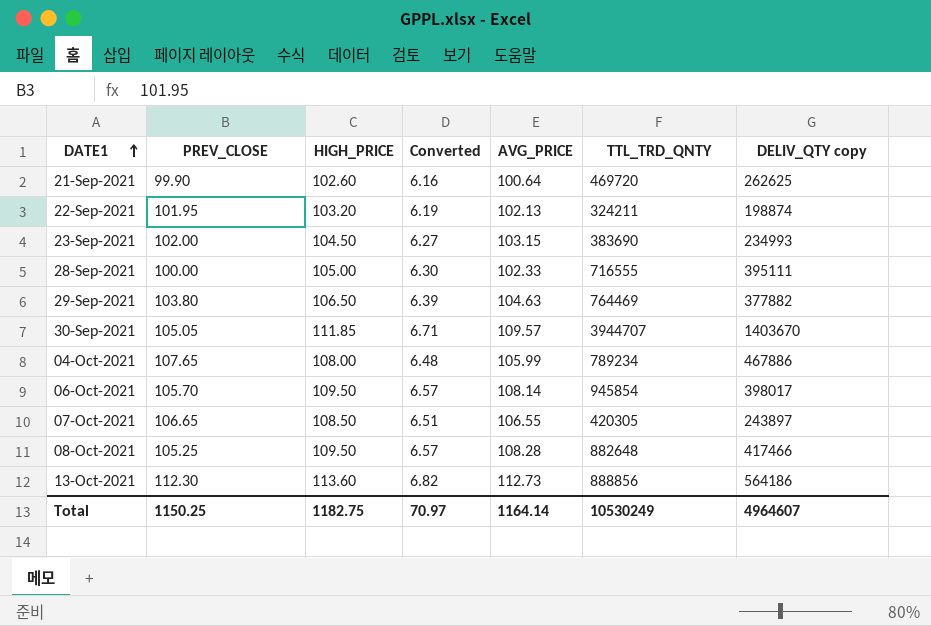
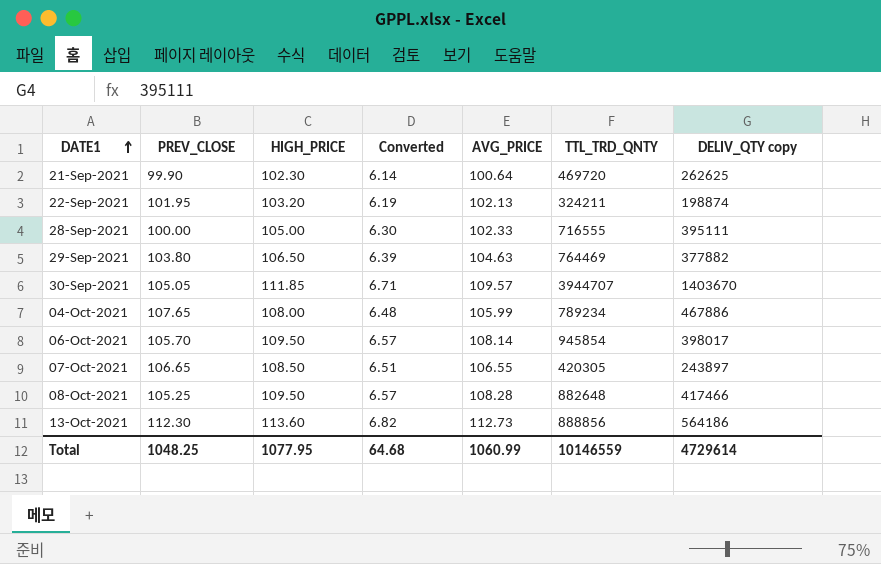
row 23-Sep-2021: 102.00 | 104.50 | 6.27 | 103.15 | 383690 | 234993 -> none
21-Sep-2021 | HIGH_PRICE: 102.60 -> 102.30
21-Sep-2021 | Converted: 6.16 -> 6.14
Total | PREV_CLOSE: 1150.25 -> 1048.25
Total | HIGH_PRICE: 1182.75 -> 1077.95
Total | Converted: 70.97 -> 64.68
Total | AVG_PRICE: 1164.14 -> 1060.99
Total | TTL_TRD_QNTY: 10530249 -> 10146559
Total | DELIV_QTY copy: 4964607 -> 4729614

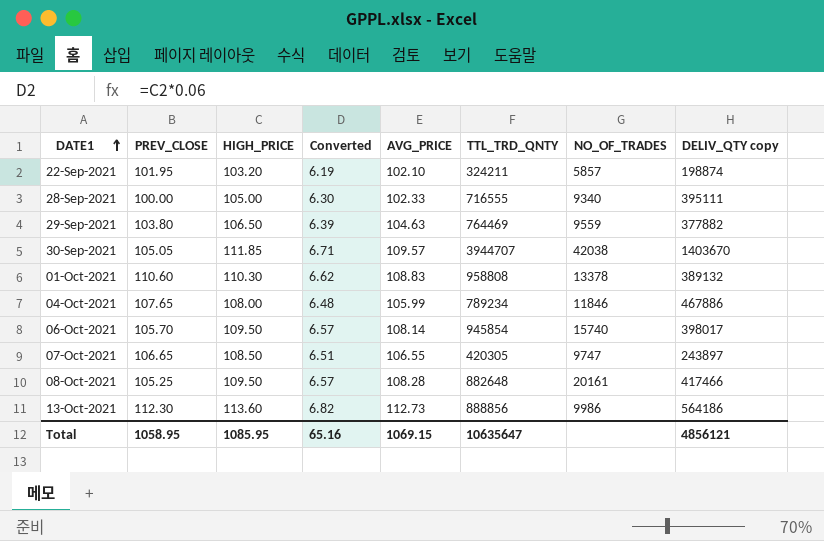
column NO_OF_TRADES | position: none -> 7
row 21-Sep-2021: 99.90 | 102.30 | 6.14 | 100.64 | 469720 | 262625 -> none
22-Sep-2021 | AVG_PRICE: 102.13 -> 102.10
row 01-Oct-2021: none -> 110.60 | 110.30 | 6.62 | 108.83 | 958808 | 13378 | 389132
Total | PREV_CLOSE: 1048.25 -> 1058.95
Total | HIGH_PRICE: 1077.95 -> 1085.95
Total | Converted: 64.68 -> 65.16
Total | AVG_PRICE: 1060.99 -> 1069.15
Total | TTL_TRD_QNTY: 10146559 -> 10635647
Total | DELIV_QTY copy: 4729614 -> 4856121

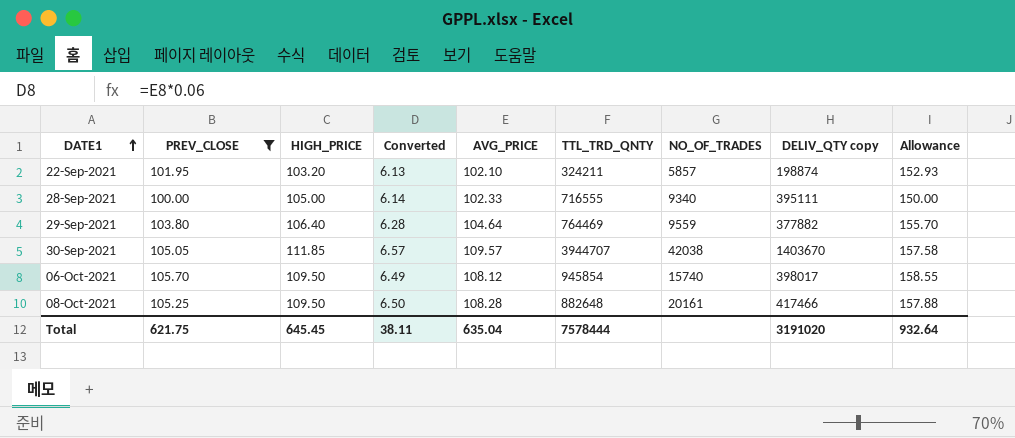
filter: none -> PREV_CLOSE <= 105.70
column Converted | formula: [HIGH_PRICE] * 0.06 -> [AVG_PRICE] * 0.06
column Allowance | formula: none -> [PREV_CLOSE] * 1.5
29-Sep-2021 | HIGH_PRICE: 106.50 -> 106.40
29-Sep-2021 | AVG_PRICE: 104.63 -> 104.64
06-Oct-2021 | AVG_PRICE: 108.14 -> 108.12
Total | PREV_CLOSE: 1058.95 -> 621.75
Total | HIGH_PRICE: 1085.95 -> 645.45
Total | Converted: 65.16 -> 38.11
Total | AVG_PRICE: 1069.15 -> 635.04
Total | TTL_TRD_QNTY: 10635647 -> 7578444
Total | DELIV_QTY copy: 4856121 -> 3191020

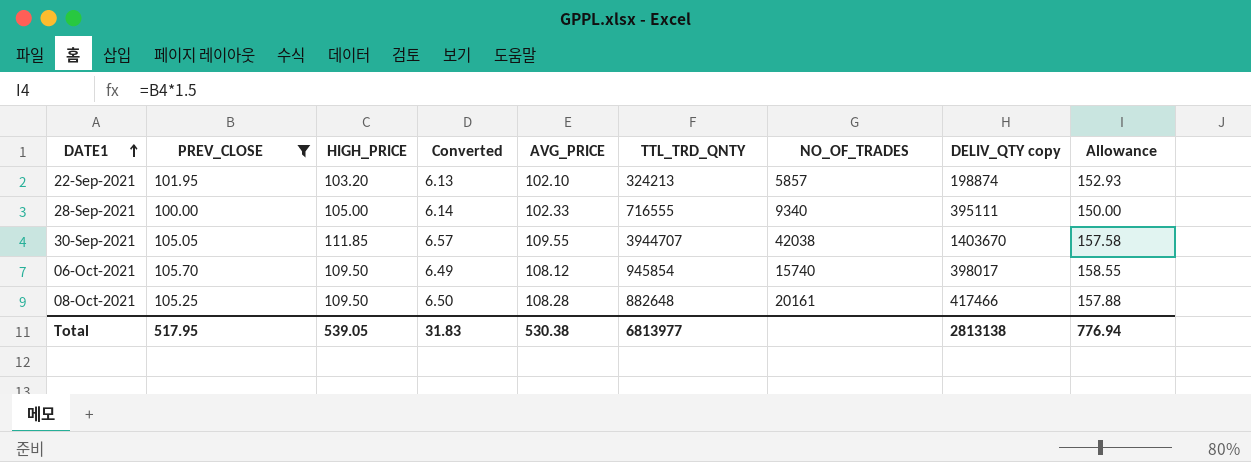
row 29-Sep-2021: 103.80 | 106.40 | 6.28 | 104.64 | 764469 | 9559 | 377882 | 155.70 -> none
22-Sep-2021 | TTL_TRD_QNTY: 324211 -> 324213
30-Sep-2021 | AVG_PRICE: 109.57 -> 109.55
Total | PREV_CLOSE: 621.75 -> 517.95
Total | HIGH_PRICE: 645.45 -> 539.05
Total | Converted: 38.11 -> 31.83
Total | AVG_PRICE: 635.04 -> 530.38
Total | TTL_TRD_QNTY: 7578444 -> 6813977
Total | DELIV_QTY copy: 3191020 -> 2813138
Total | Allowance: 932.64 -> 776.94

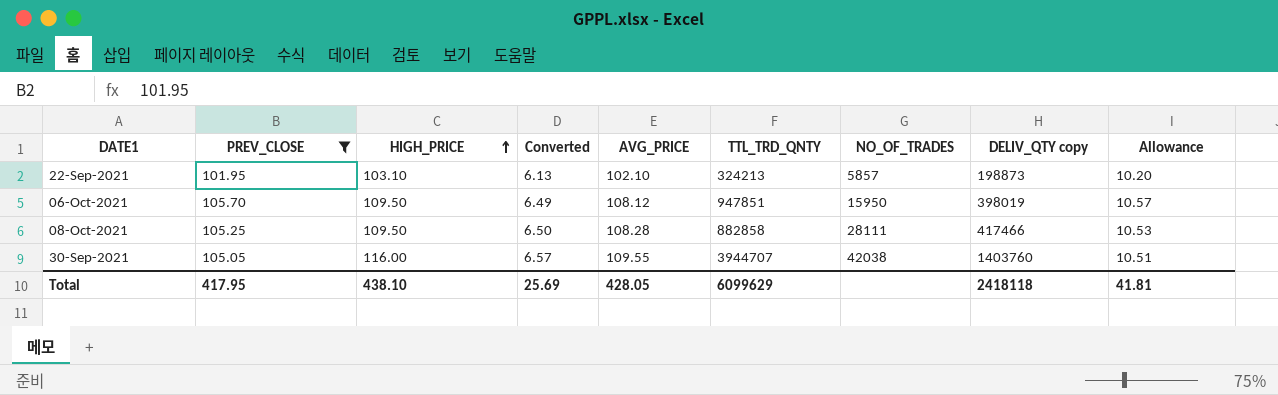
row order: DATE1 ascending -> HIGH_PRICE ascending
column Allowance | formula: [PREV_CLOSE] * 1.5 -> [PREV_CLOSE] * 0.1
row 28-Sep-2021: 100.00 | 105.00 | 6.14 | 102.33 | 716555 | 9340 | 395111 | 150.00 -> none
22-Sep-2021 | HIGH_PRICE: 103.20 -> 103.10
22-Sep-2021 | DELIV_QTY copy: 198874 -> 198873
06-Oct-2021 | TTL_TRD_QNTY: 945854 -> 947851
06-Oct-2021 | NO_OF_TRADES: 15740 -> 15950
06-Oct-2021 | DELIV_QTY copy: 398017 -> 398019
08-Oct-2021 | TTL_TRD_QNTY: 882648 -> 882858
08-Oct-2021 | NO_OF_TRADES: 20161 -> 28111
30-Sep-2021 | HIGH_PRICE: 111.85 -> 116.00
30-Sep-2021 | DELIV_QTY copy: 1403670 -> 1403760
Total | PREV_CLOSE: 517.95 -> 417.95
Total | HIGH_PRICE: 539.05 -> 438.10
Total | Converted: 31.83 -> 25.69
Total | AVG_PRICE: 530.38 -> 428.05
Total | TTL_TRD_QNTY: 6813977 -> 6099629
Total | DELIV_QTY copy: 2813138 -> 2418118
Total | Allowance: 776.94 -> 41.81

